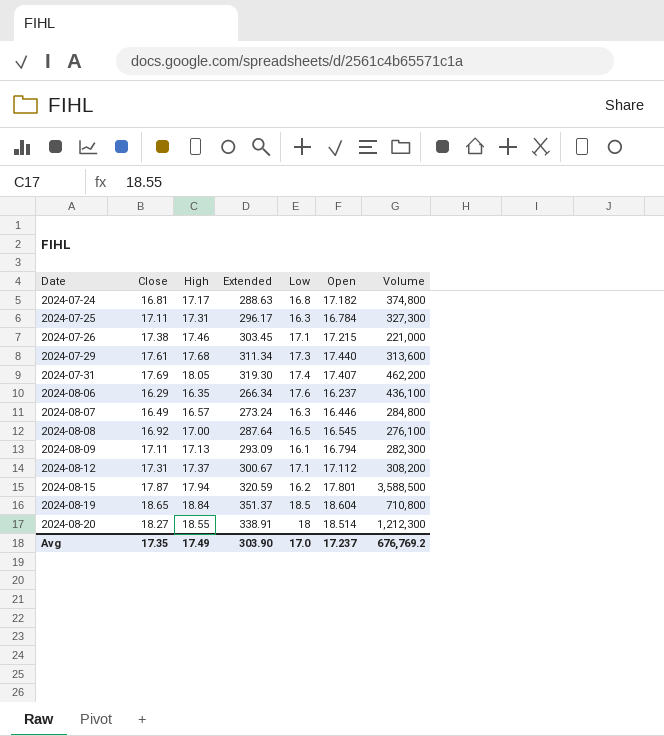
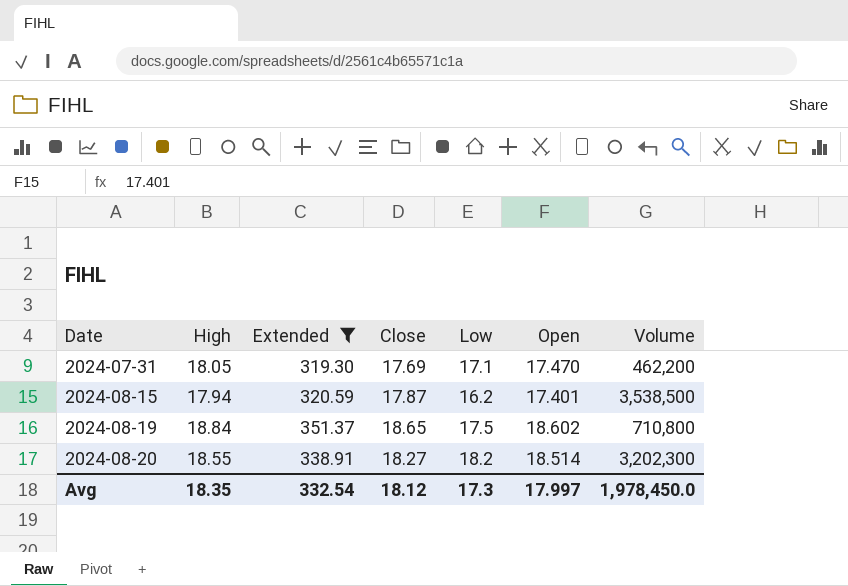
filter: none -> Extended >= 319.30
column Close | position: 2 -> 4
2024-07-31 | Low: 17.4 -> 17.1
2024-07-31 | Open: 17.407 -> 17.470
2024-08-15 | Open: 17.801 -> 17.401
2024-08-15 | Volume: 3,588,500 -> 3,538,500
2024-08-19 | Low: 18.5 -> 17.5
2024-08-19 | Open: 18.604 -> 18.602
2024-08-20 | Low: 18 -> 18.2
2024-08-20 | Volume: 1,212,300 -> 3,202,300
Avg | High: 17.49 -> 18.35
Avg | Extended: 303.90 -> 332.54
Avg | Close: 17.35 -> 18.12
Avg | Low: 17.0 -> 17.3
Avg | Open: 17.237 -> 17.997
Avg | Volume: 676,769.2 -> 1,978,450.0

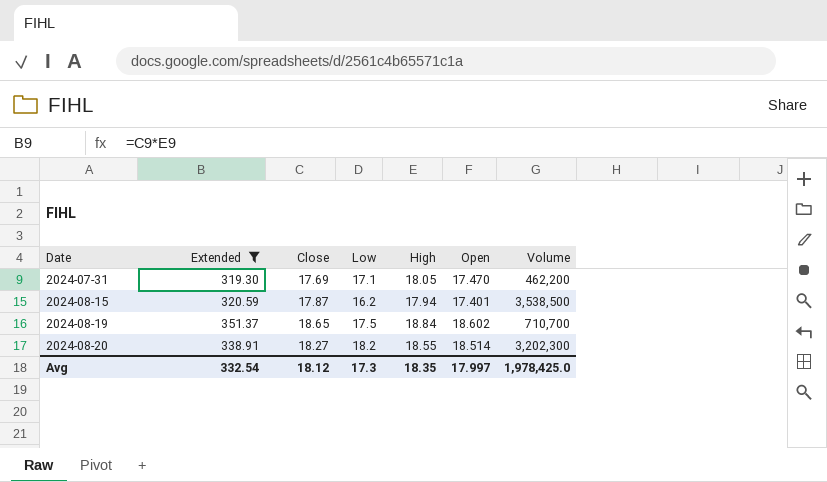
column High | position: 2 -> 5
2024-08-19 | Volume: 710,800 -> 710,700
Avg | Volume: 1,978,450.0 -> 1,978,425.0

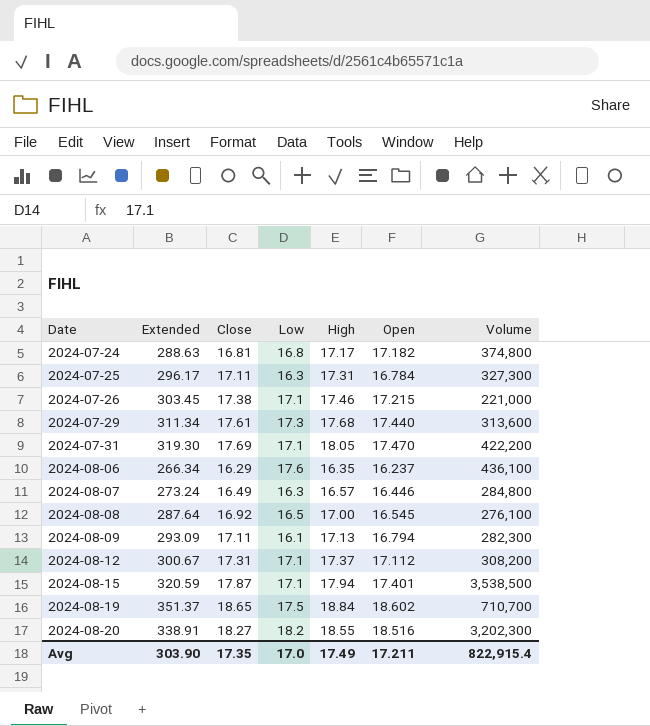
filter: Extended >= 319.30 -> none
2024-07-31 | Volume: 462,200 -> 422,200
2024-08-15 | Low: 16.2 -> 17.1
2024-08-20 | Open: 18.514 -> 18.516
Avg | Extended: 332.54 -> 303.90
Avg | Close: 18.12 -> 17.35
Avg | Low: 17.3 -> 17.0
Avg | High: 18.35 -> 17.49
Avg | Open: 17.997 -> 17.211
Avg | Volume: 1,978,425.0 -> 822,915.4

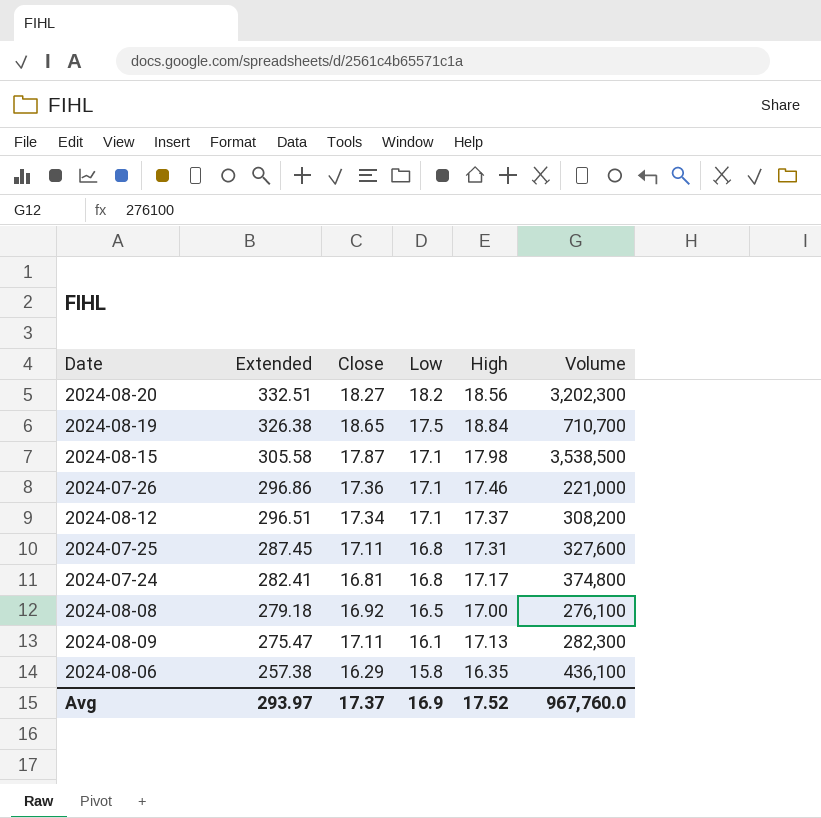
row order: Date ascending -> Extended descending
column Open | position: 6 -> none
column Extended | formula: [Close] * [High] -> [Close] * [Low]
row 2024-07-29: 311.34 | 17.61 | 17.3 | 17.68 | 17.440 | 313,600 -> none
row 2024-07-31: 319.30 | 17.69 | 17.1 | 18.05 | 17.470 | 422,200 -> none
row 2024-08-07: 273.24 | 16.49 | 16.3 | 16.57 | 16.446 | 284,800 -> none
2024-08-20 | High: 18.55 -> 18.56
2024-08-15 | High: 17.94 -> 17.98
2024-07-26 | Close: 17.38 -> 17.36
2024-08-12 | Close: 17.31 -> 17.34
2024-07-25 | Low: 16.3 -> 16.8
2024-07-25 | Volume: 327,300 -> 327,600
2024-08-06 | Low: 17.6 -> 15.8
Avg | Extended: 303.90 -> 293.97
Avg | Close: 17.35 -> 17.37
Avg | Low: 17.0 -> 16.9
Avg | High: 17.49 -> 17.52
Avg | Volume: 822,915.4 -> 967,760.0

